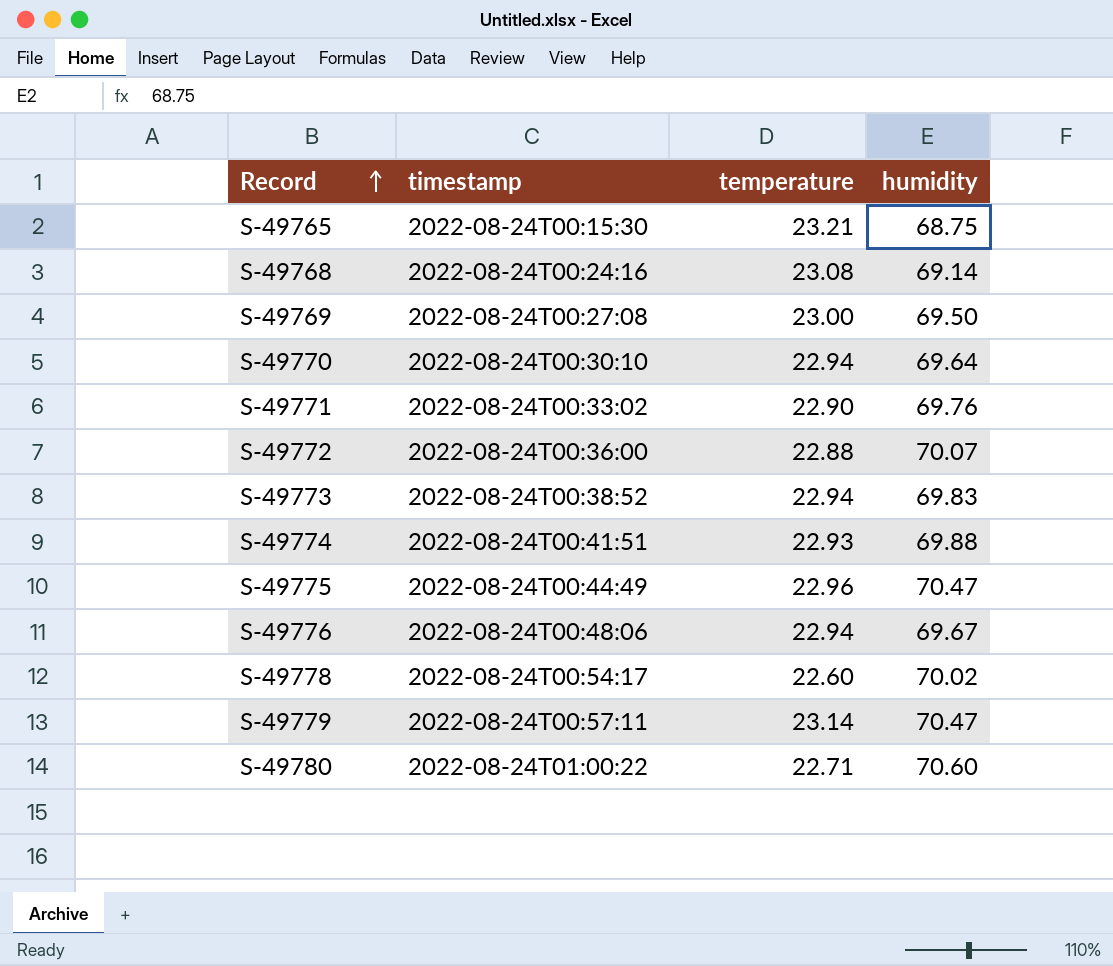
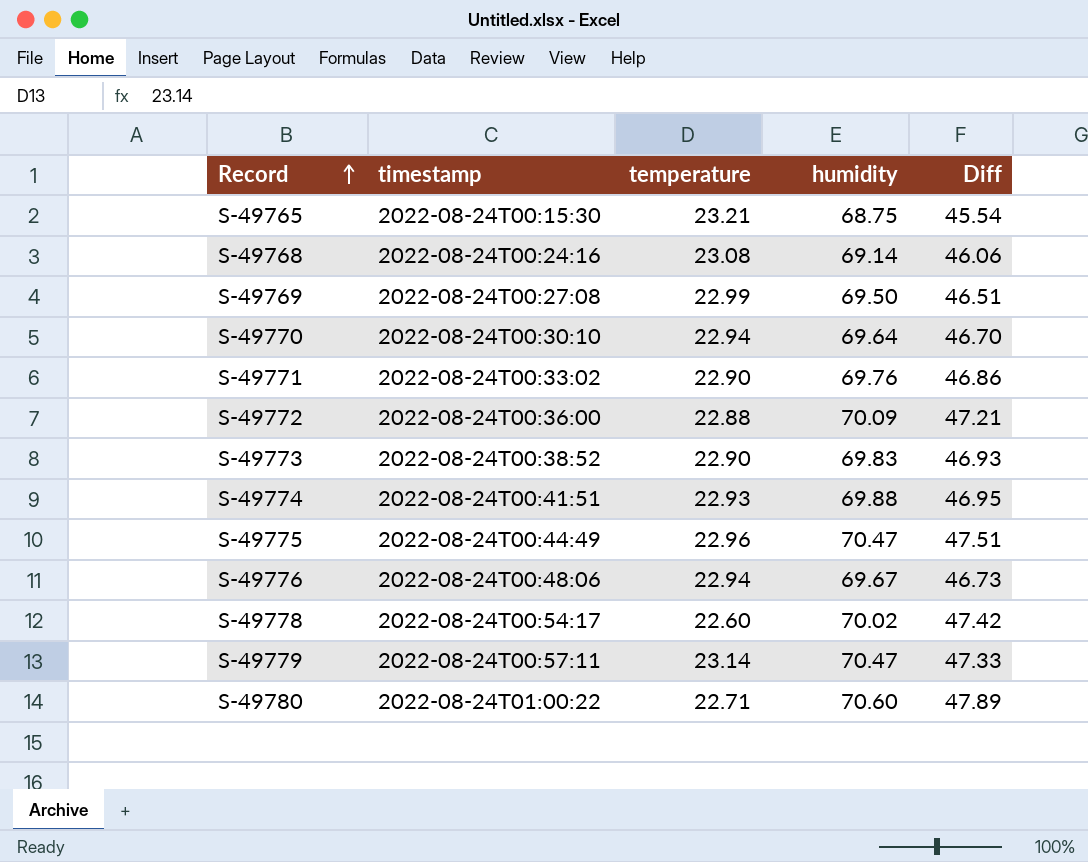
column Diff | formula: none -> [humidity] - [temperature]
S-49769 | temperature: 23.00 -> 22.99
S-49772 | humidity: 70.07 -> 70.09
S-49773 | temperature: 22.94 -> 22.90

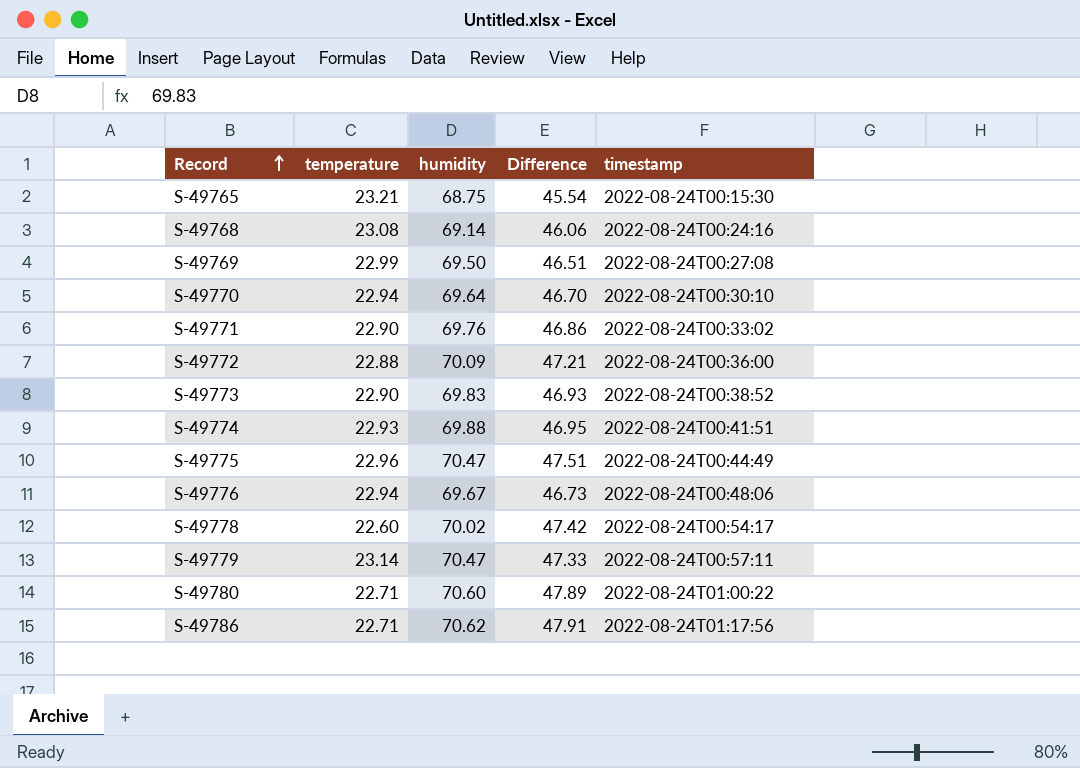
column name: Diff -> Difference
column timestamp | position: 2 -> 5
row S-49786: none -> 22.71 | 70.62 | 47.91 | 2022-08-24T01:17:56

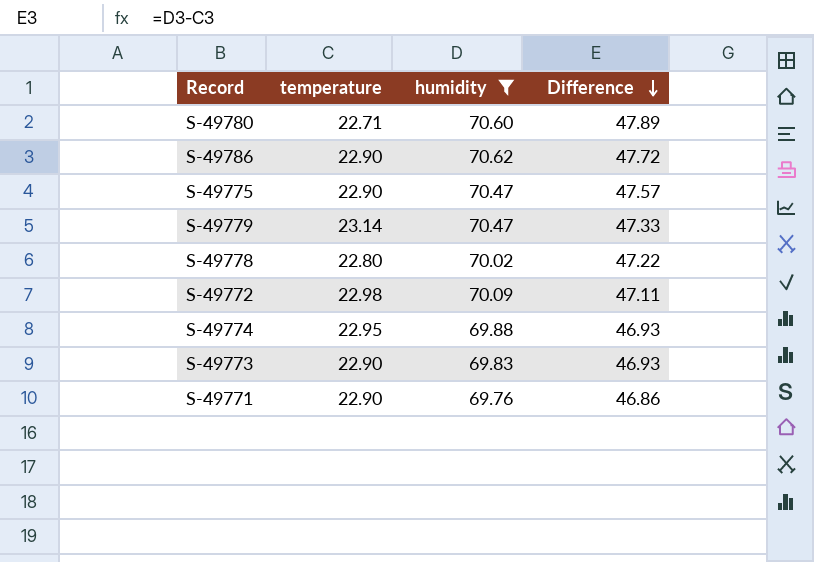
filter: none -> humidity >= 69.76
row order: Record ascending -> Difference descending
column timestamp | position: 5 -> none
S-49786 | temperature: 22.71 -> 22.90
S-49786 | Difference: 47.91 -> 47.72
S-49775 | temperature: 22.96 -> 22.90
S-49775 | Difference: 47.51 -> 47.57
S-49778 | temperature: 22.60 -> 22.80
S-49778 | Difference: 47.42 -> 47.22
S-49772 | temperature: 22.88 -> 22.98
S-49772 | Difference: 47.21 -> 47.11
S-49774 | temperature: 22.93 -> 22.95
S-49774 | Difference: 46.95 -> 46.93

